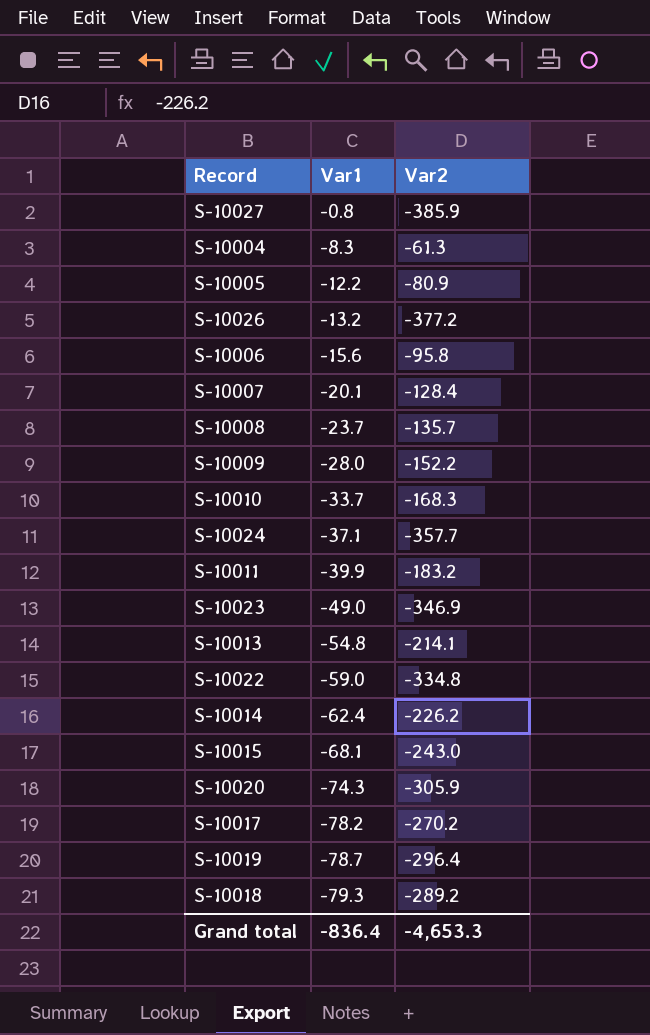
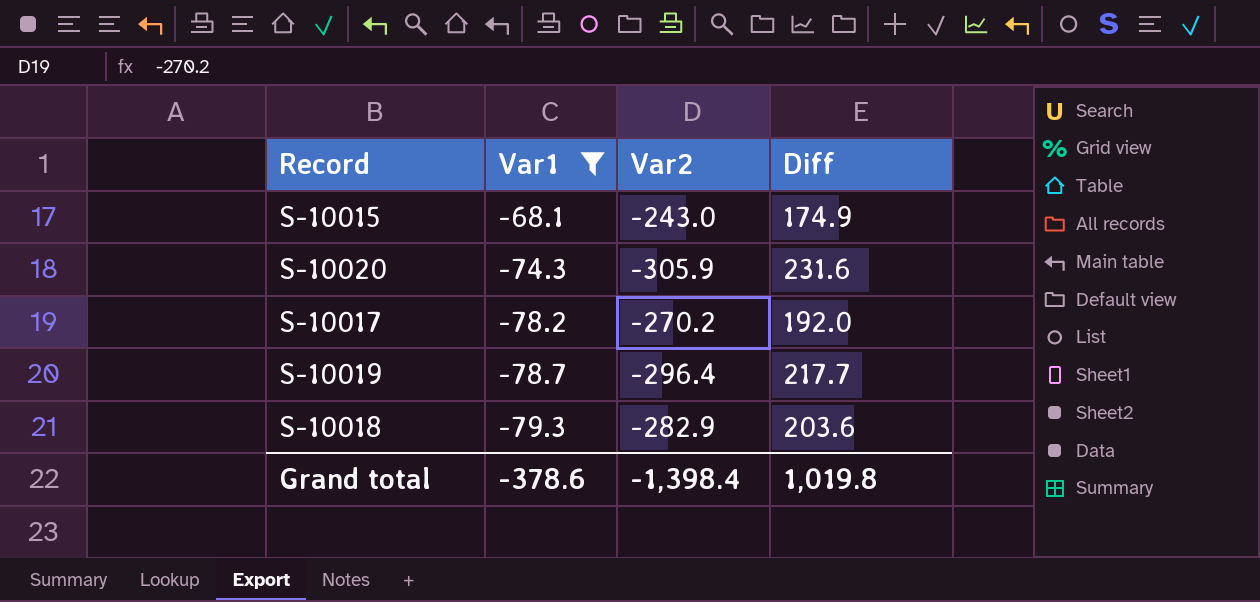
filter: none -> Var1 <= -68.1
column Diff | formula: none -> [Var1] - [Var2]
S-10018 | Var2: -289.2 -> -282.9
Grand total | Var1: -836.4 -> -378.6
Grand total | Var2: -4,653.3 -> -1,398.4

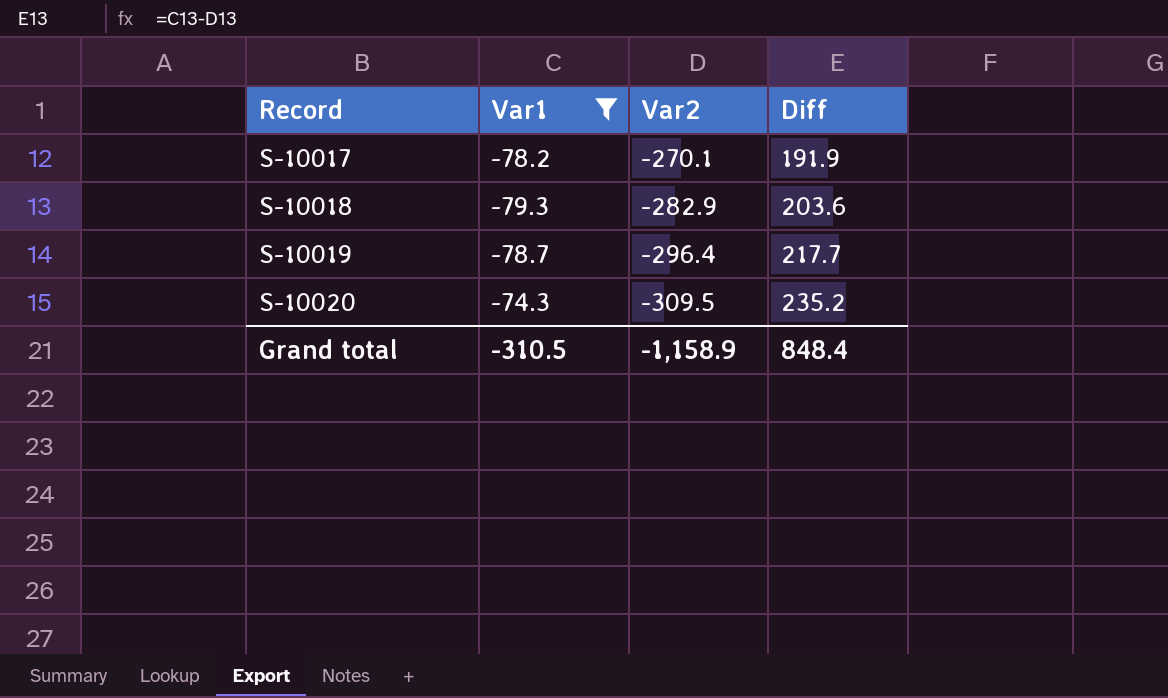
row order: Var1 descending -> Record ascending
row S-10015: -68.1 | -243.0 | 174.9 -> none
S-10017 | Var2: -270.2 -> -270.1
S-10017 | Diff: 192.0 -> 191.9
S-10020 | Var2: -305.9 -> -309.5
S-10020 | Diff: 231.6 -> 235.2
Grand total | Var1: -378.6 -> -310.5
Grand total | Var2: -1,398.4 -> -1,158.9
Grand total | Diff: 1,019.8 -> 848.4

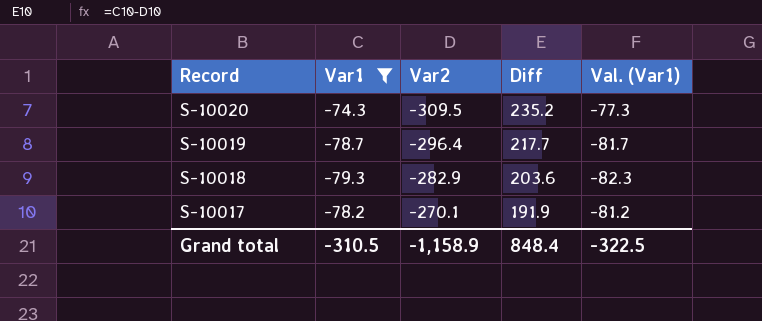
row order: Record ascending -> Record descending
column Val. (Var1) | formula: none -> [Var1] - 3

